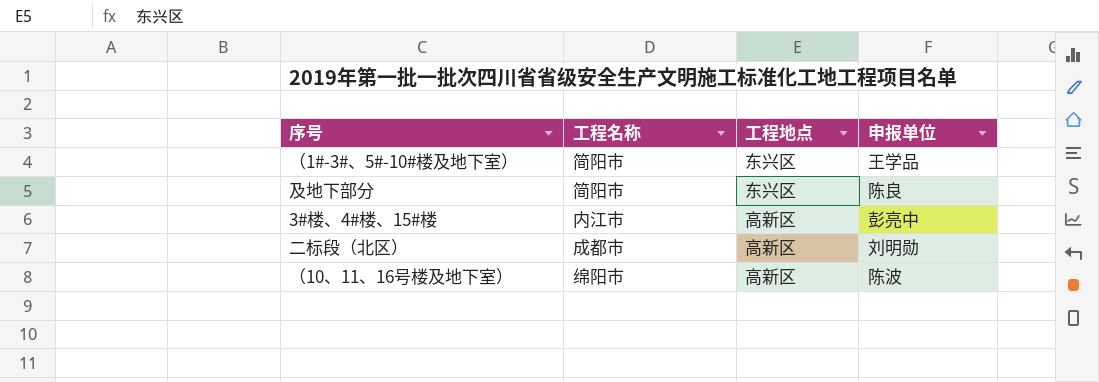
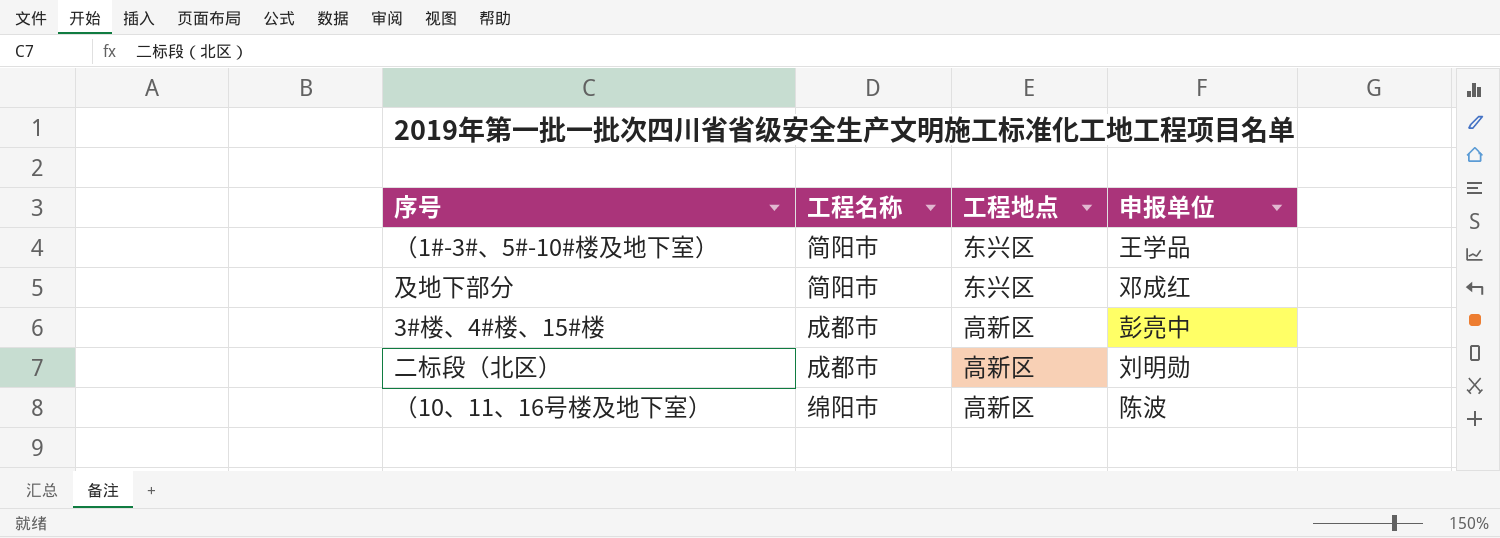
及地下部分 | 申报单位: 陈良 -> 邓成红
3#楼、4#楼、15#楼 | 工程名称: 内江市 -> 成都市

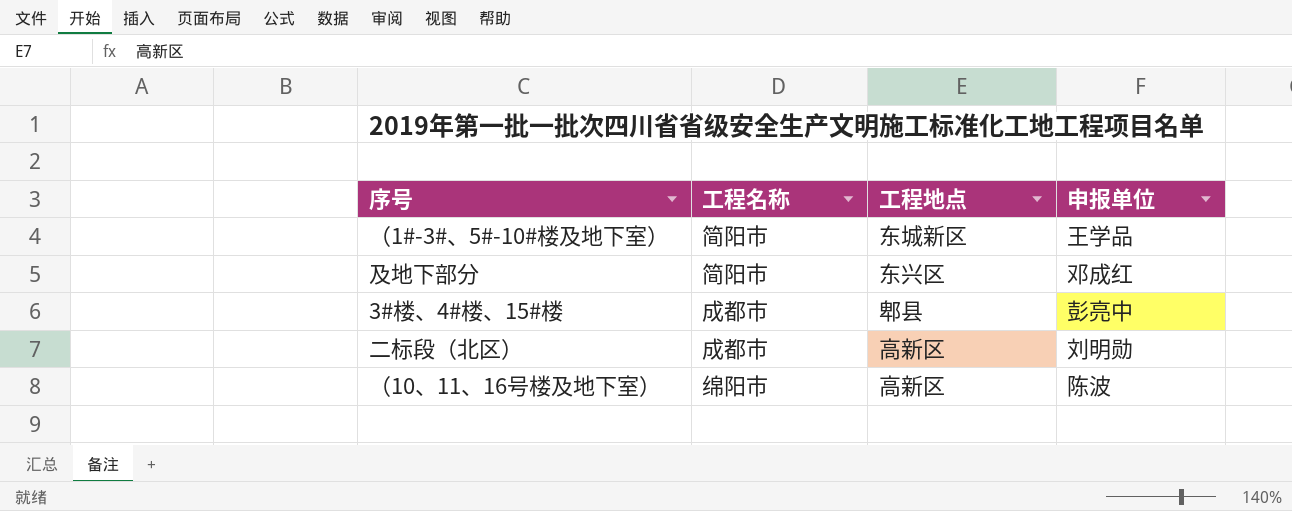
（1#-3#、5#-10#楼及地下室） | 工程地点: 东兴区 -> 东城新区
3#楼、4#楼、15#楼 | 工程地点: 高新区 -> 郫县

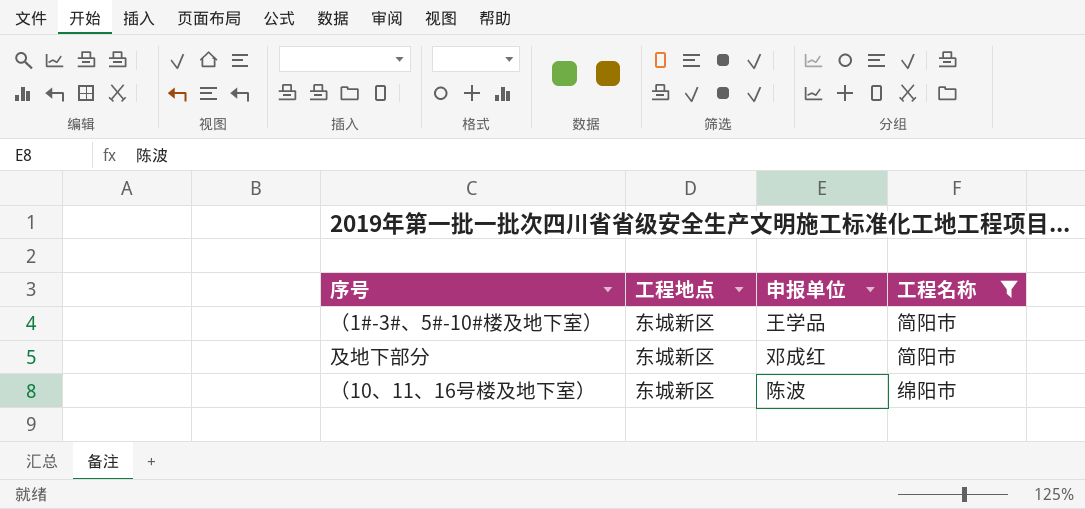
filter: none -> 工程名称 != 成都市
column 工程名称 | position: 2 -> 4
及地下部分 | 工程地点: 东兴区 -> 东城新区
（10、11、16号楼及地下室） | 工程地点: 高新区 -> 东城新区

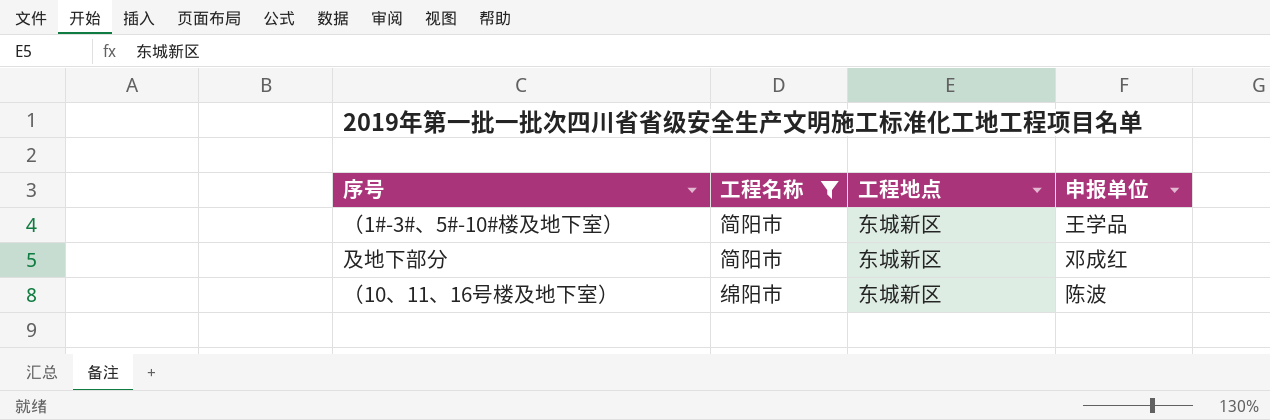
column 工程名称 | position: 4 -> 2

